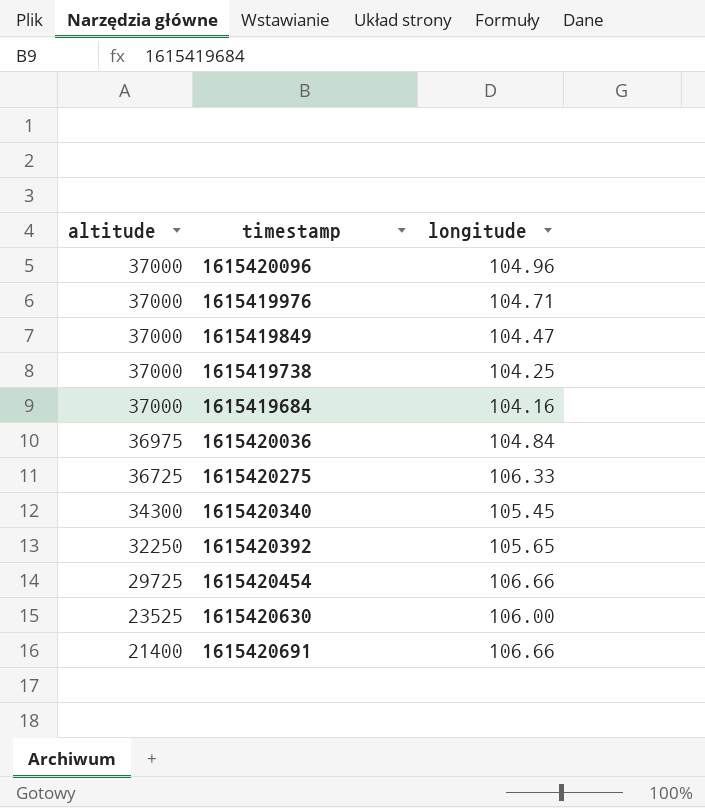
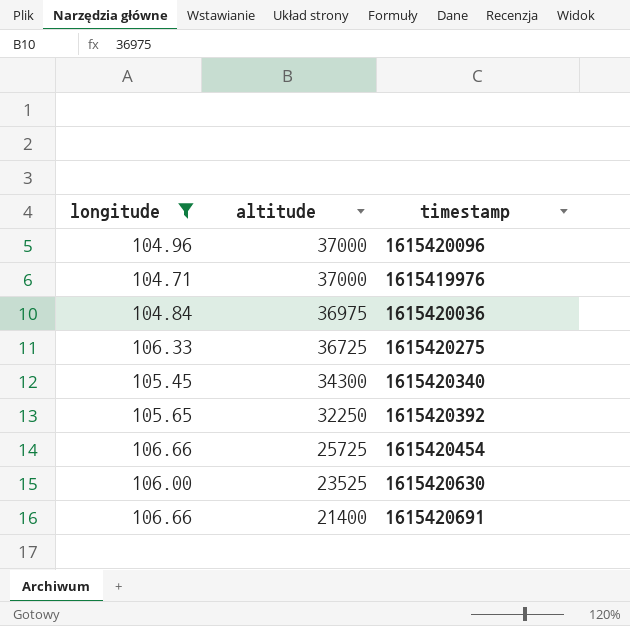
filter: none -> longitude >= 104.71
column longitude | position: 3 -> 1
1615420454 | altitude: 29725 -> 25725

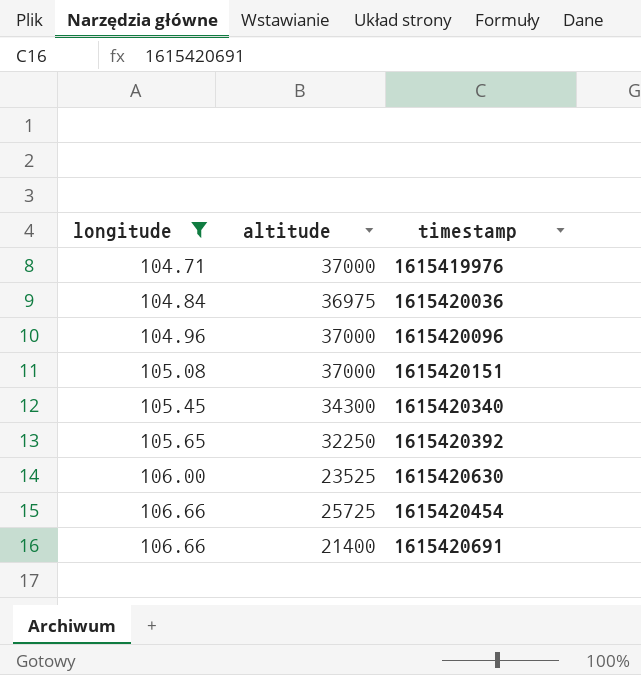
row order: altitude descending -> longitude ascending
row 1615420275: 106.33 | 36725 -> none
row 1615420151: none -> 105.08 | 37000

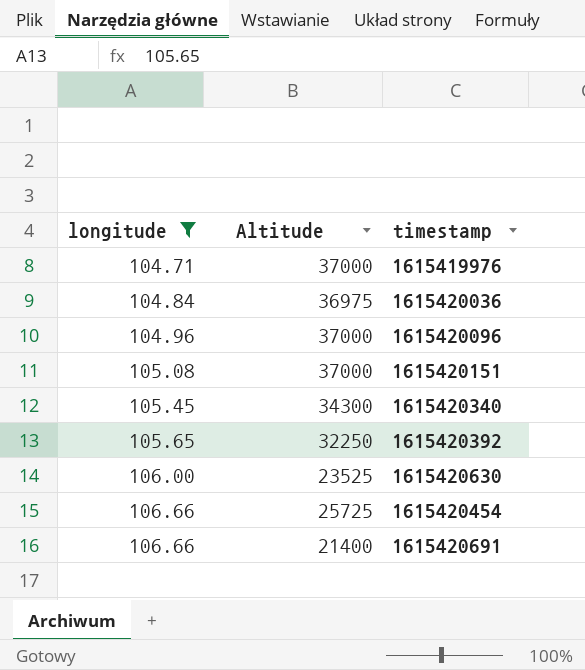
column name: altitude -> Altitude

